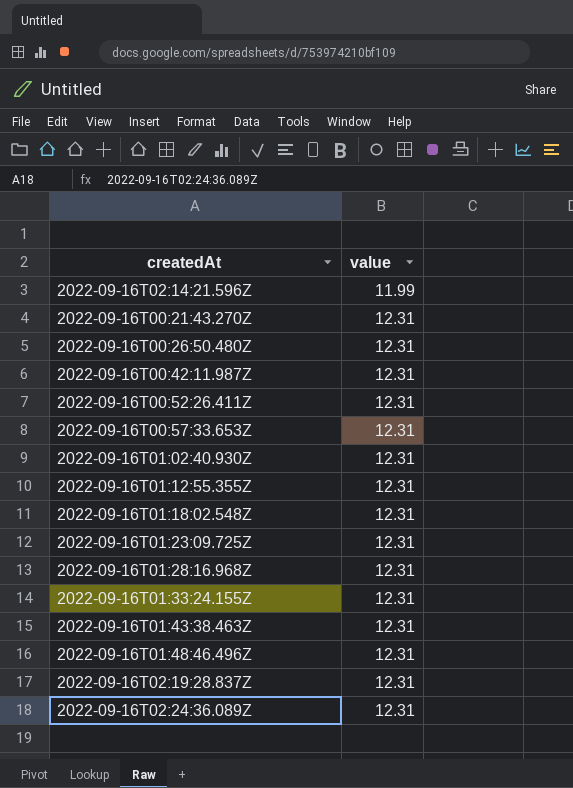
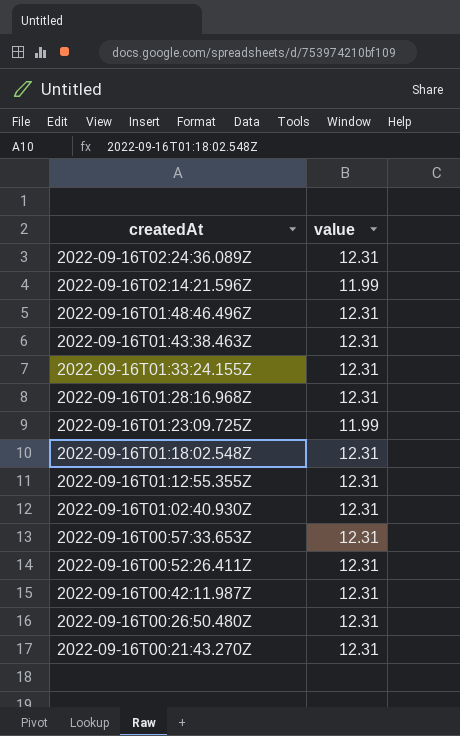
row order: value ascending -> createdAt descending
row 2022-09-16T02:19:28.837Z: 12.31 -> none
2022-09-16T01:23:09.725Z | value: 12.31 -> 11.99

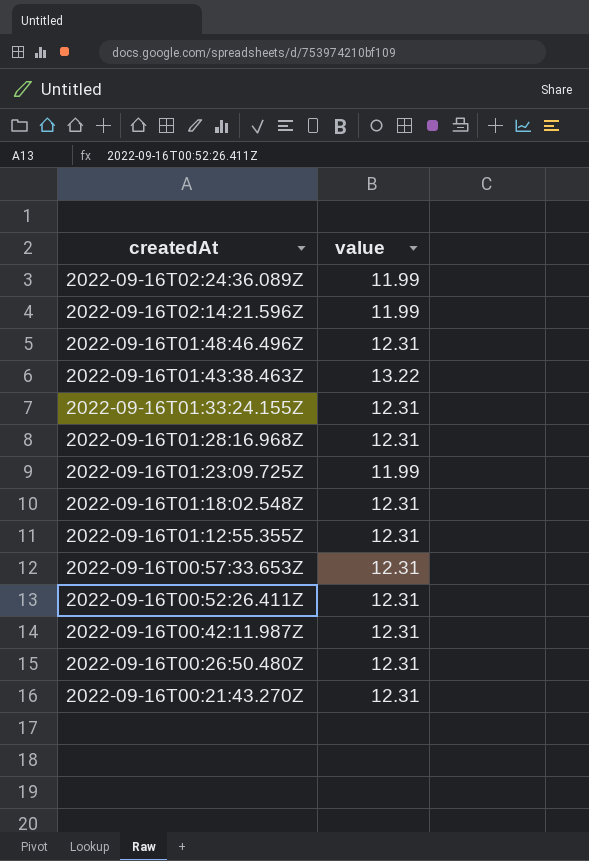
row 2022-09-16T01:02:40.930Z: 12.31 -> none
2022-09-16T02:24:36.089Z | value: 12.31 -> 11.99
2022-09-16T01:43:38.463Z | value: 12.31 -> 13.22

